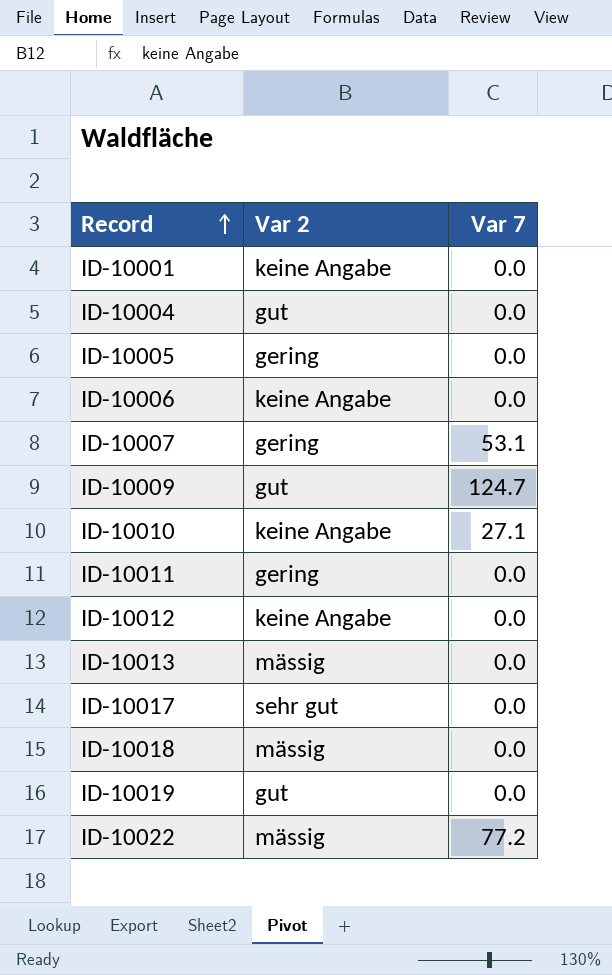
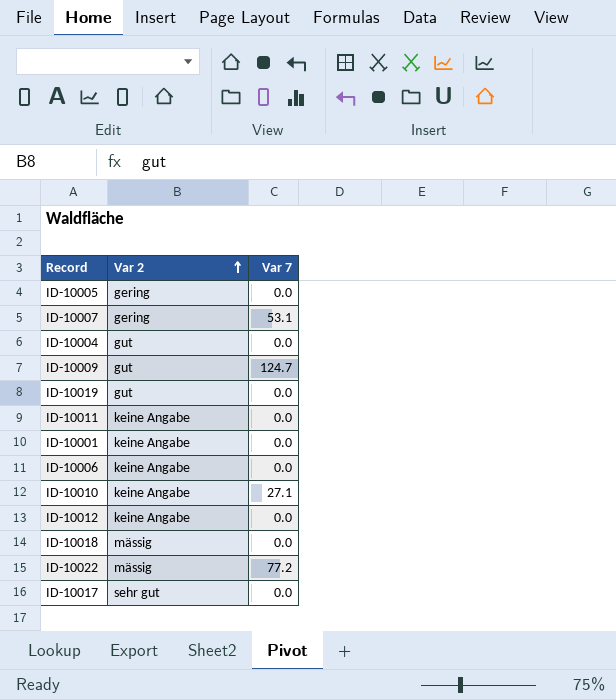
row order: Record ascending -> Var 2 ascending
row ID-10013: mässig | 0.0 -> none
ID-10011 | Var 2: gering -> keine Angabe

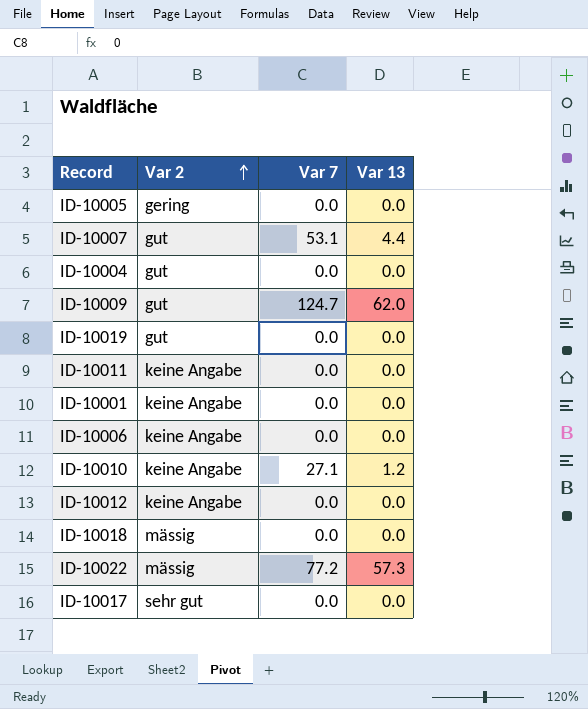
column Var 13 | position: none -> 4
ID-10007 | Var 2: gering -> gut

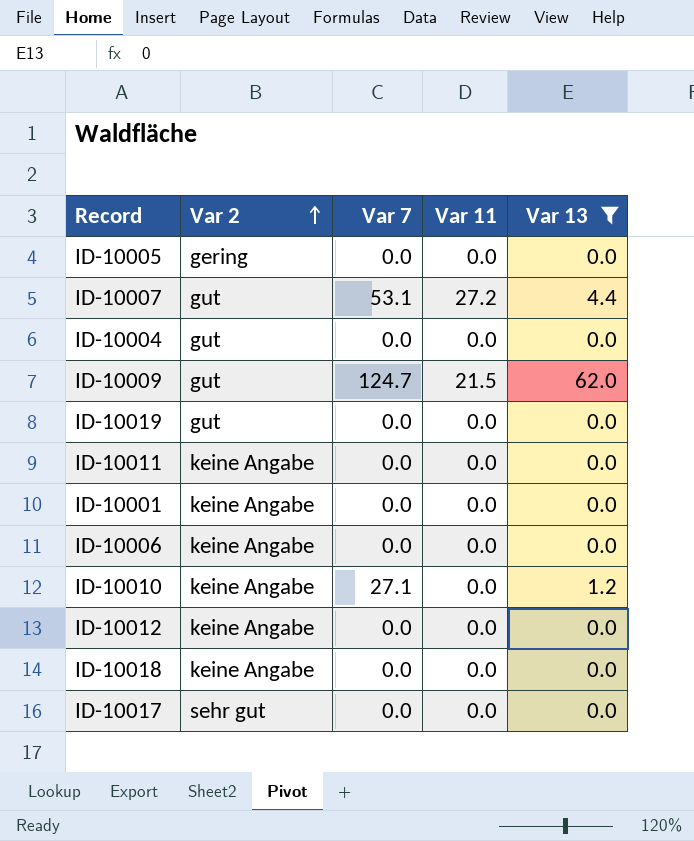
filter: none -> Var 13 != 57.3
column Var 11 | position: none -> 4
ID-10018 | Var 2: mässig -> keine Angabe

